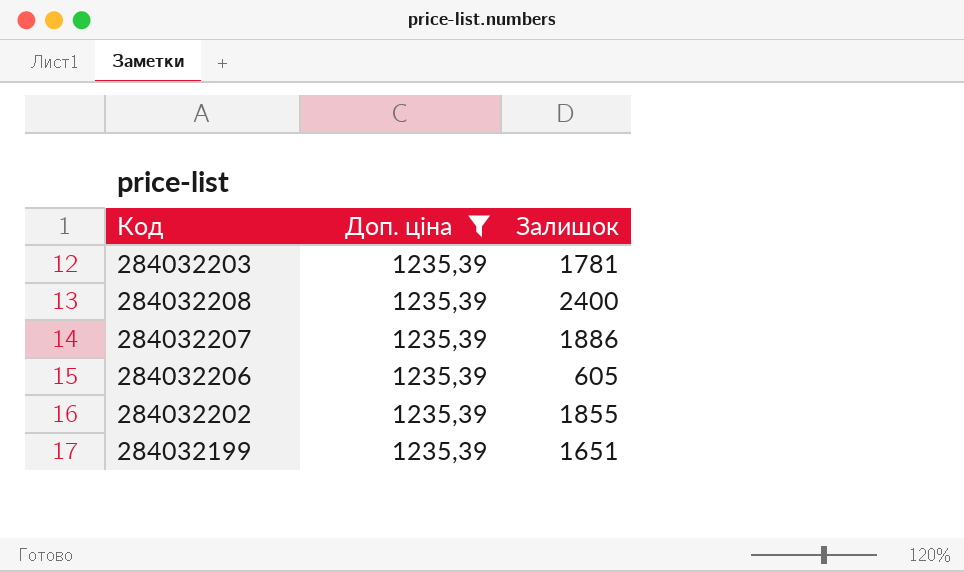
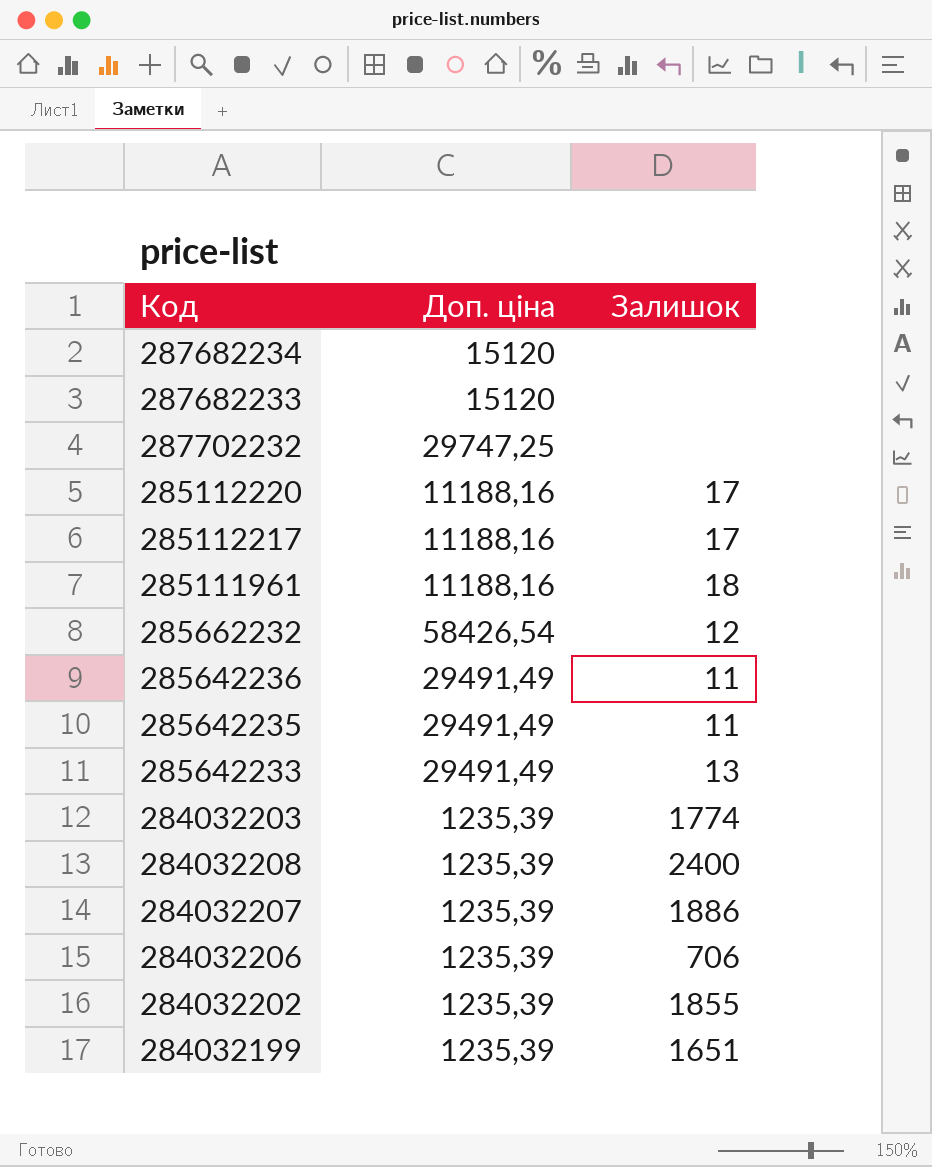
filter: Доп. ціна = 1235,39 -> none
284032203 | Залишок: 1781 -> 1774
284032206 | Залишок: 605 -> 706

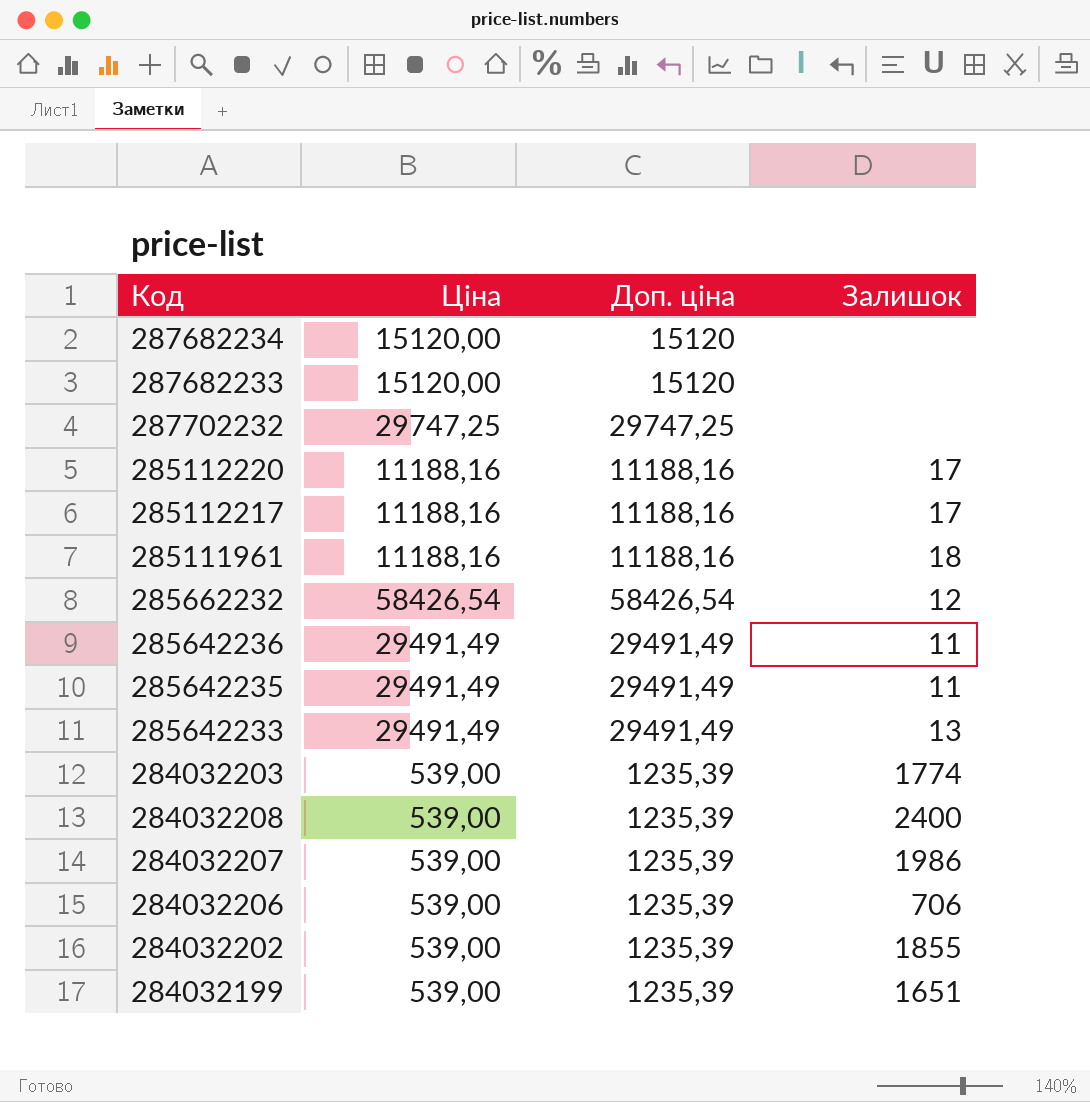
column Ціна | position: none -> 2
284032207 | Залишок: 1886 -> 1986

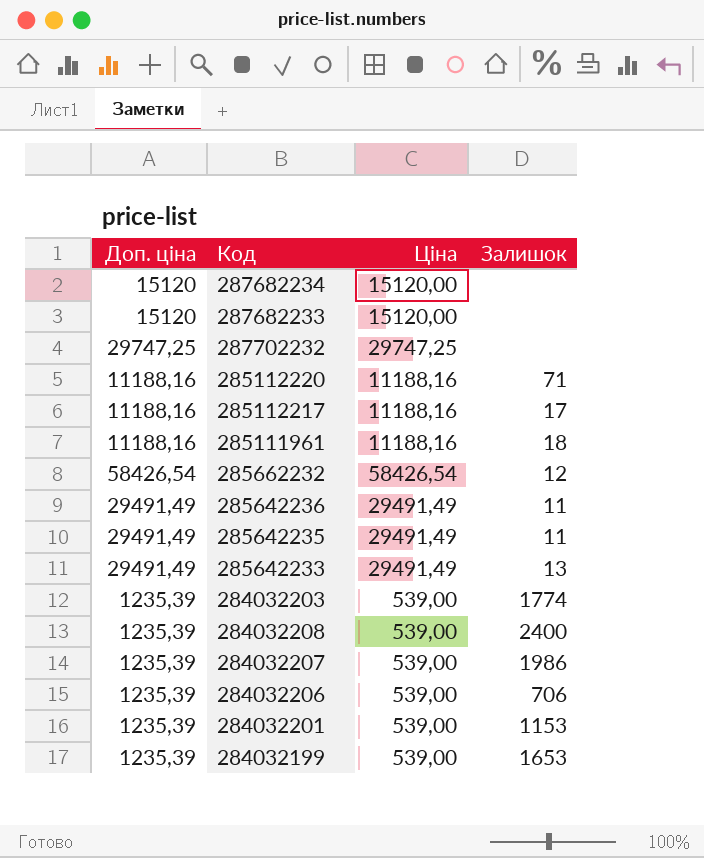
column Доп. ціна | position: 3 -> 1
row 284032202: 539,00 | 1235,39 | 1855 -> none
285112220 | Залишок: 17 -> 71
row 284032201: none -> 1235,39 | 539,00 | 1153
284032199 | Залишок: 1651 -> 1653

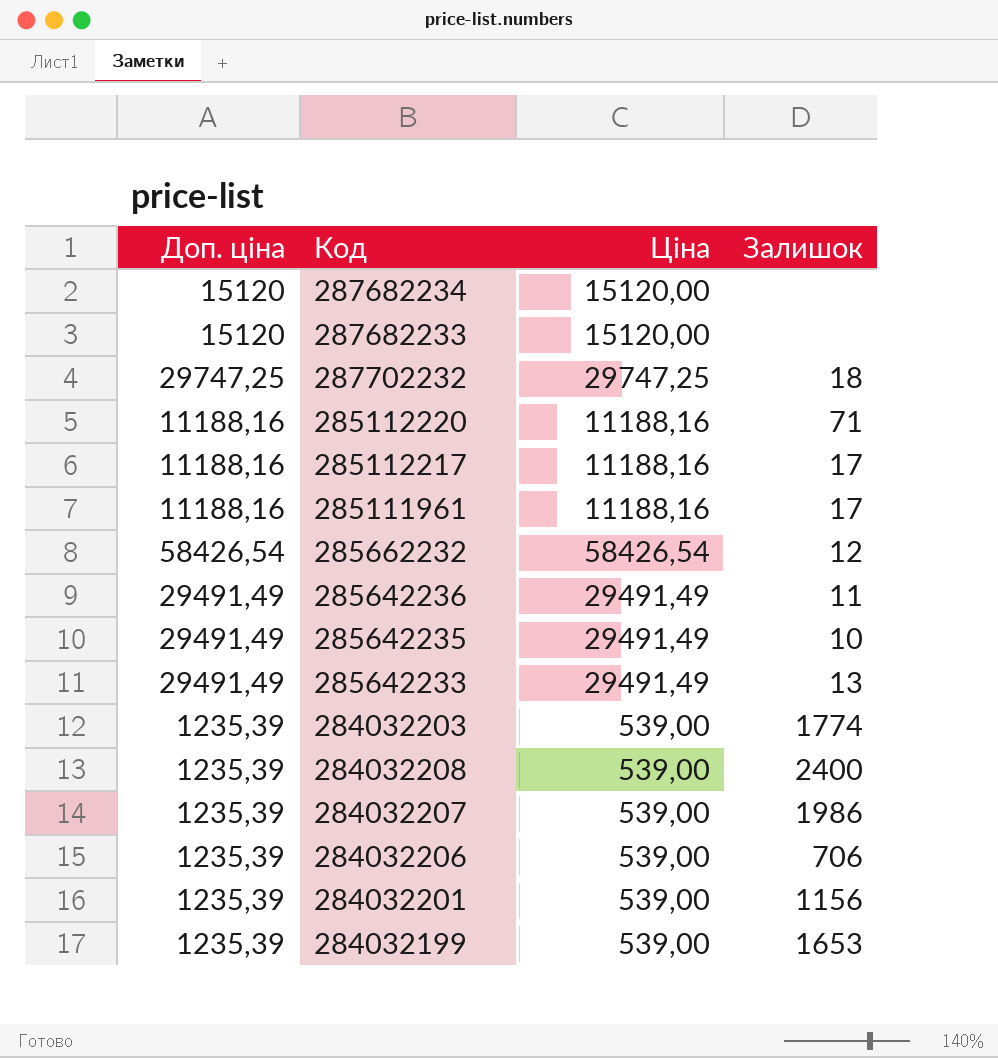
287702232 | Залишок: none -> 18
285111961 | Залишок: 18 -> 17
285642235 | Залишок: 11 -> 10
284032201 | Залишок: 1153 -> 1156

